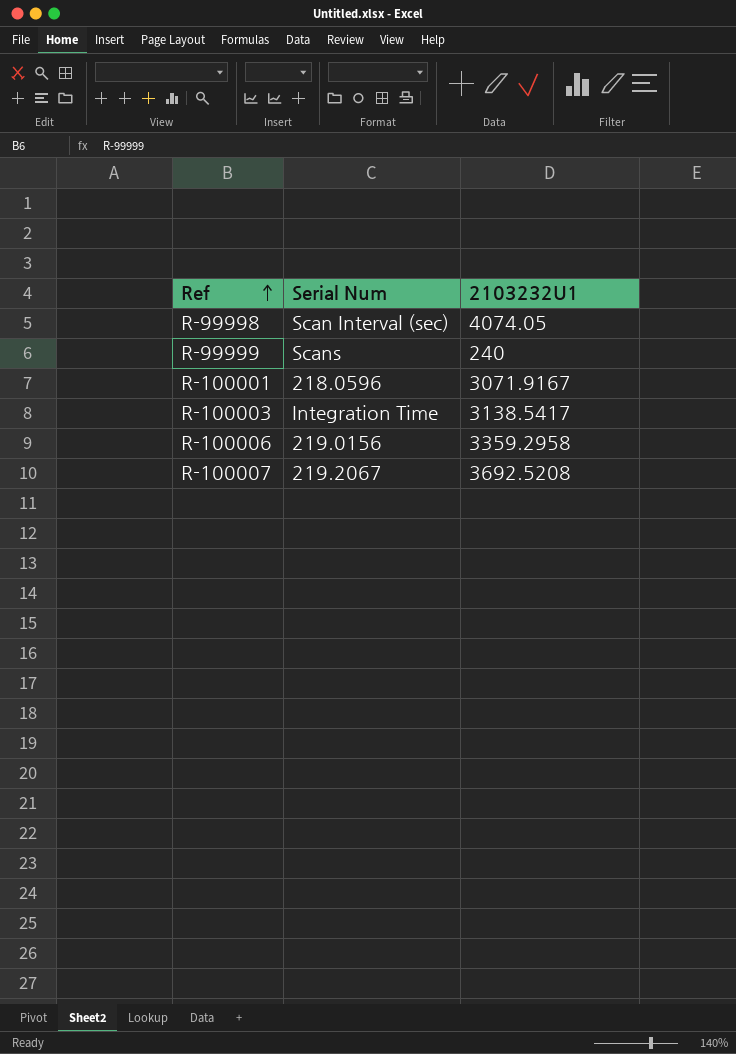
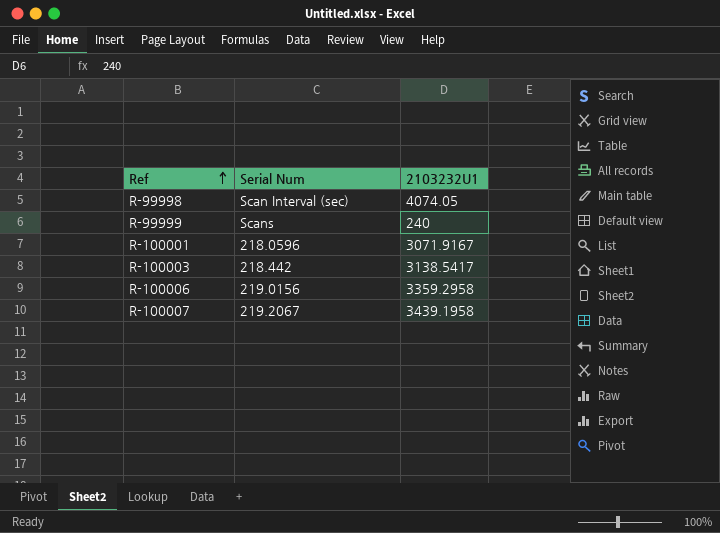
R-100003 | Serial Num: Integration Time -> 218.442
R-100007 | 2103232U1: 3692.5208 -> 3439.1958

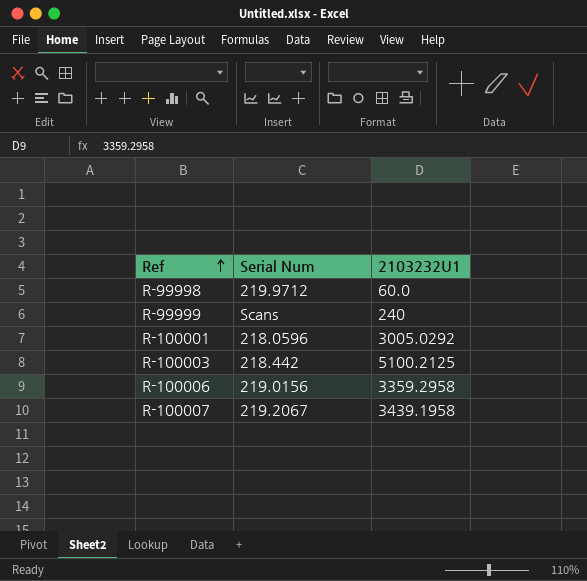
R-99998 | Serial Num: Scan Interval (sec) -> 219.9712
R-99998 | 2103232U1: 4074.05 -> 60.0
R-100001 | 2103232U1: 3071.9167 -> 3005.0292
R-100003 | 2103232U1: 3138.5417 -> 5100.2125

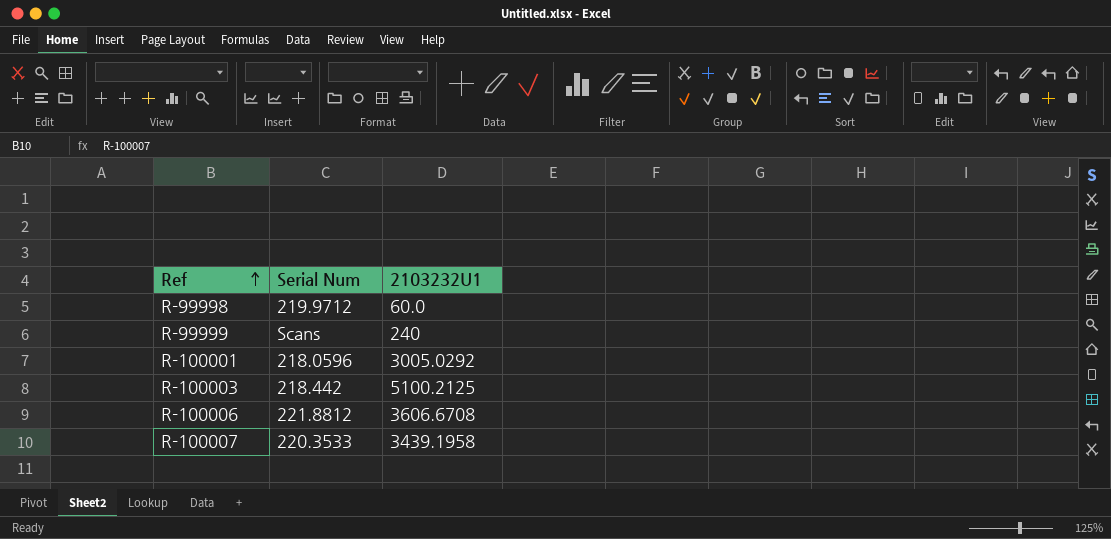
R-100006 | Serial Num: 219.0156 -> 221.8812
R-100006 | 2103232U1: 3359.2958 -> 3606.6708
R-100007 | Serial Num: 219.2067 -> 220.3533

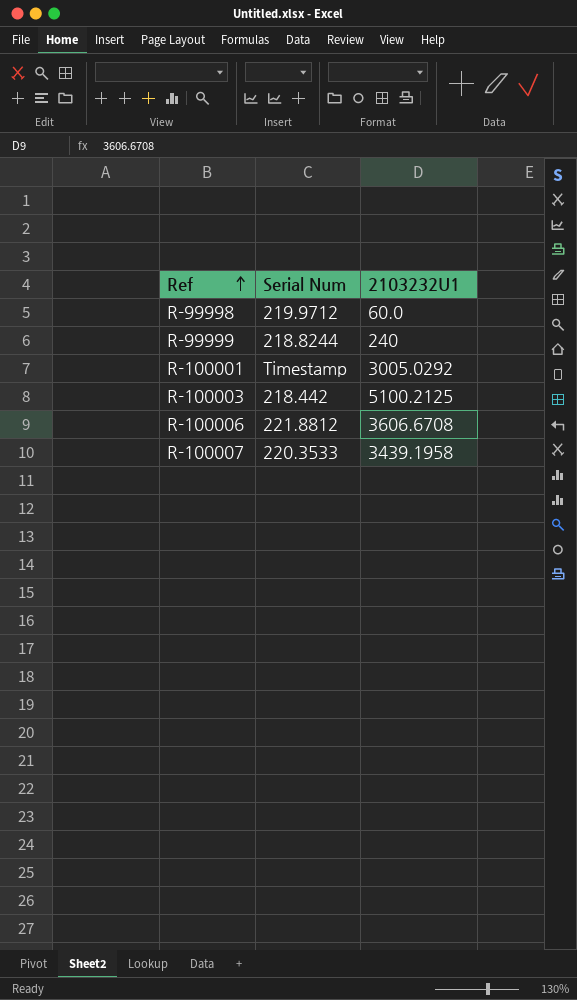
R-99999 | Serial Num: Scans -> 218.8244
R-100001 | Serial Num: 218.0596 -> Timestamp

